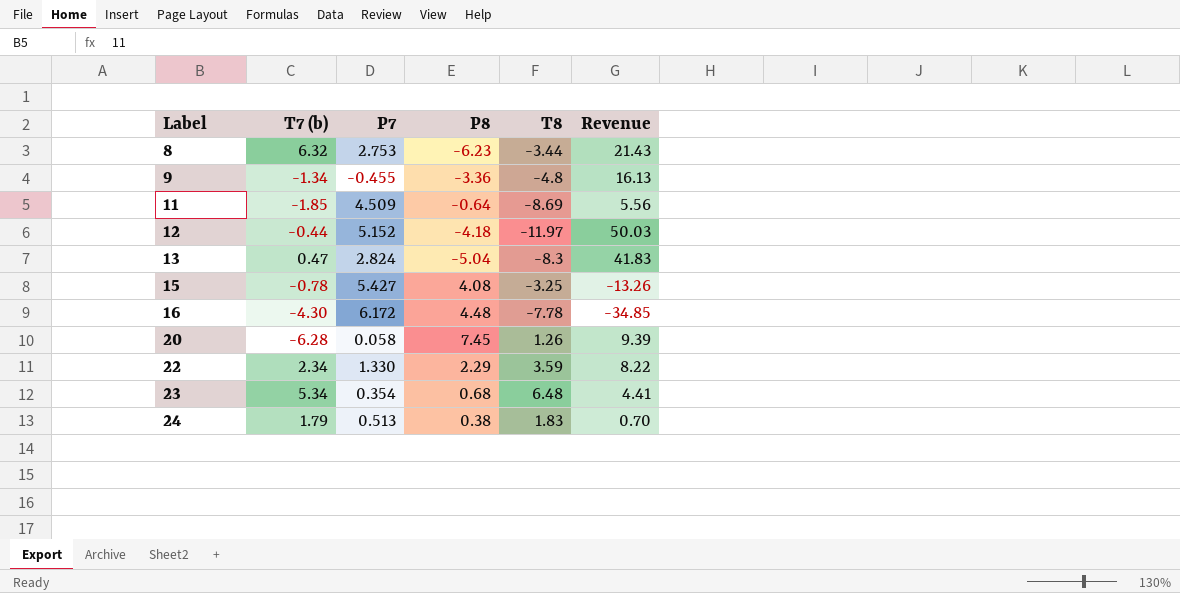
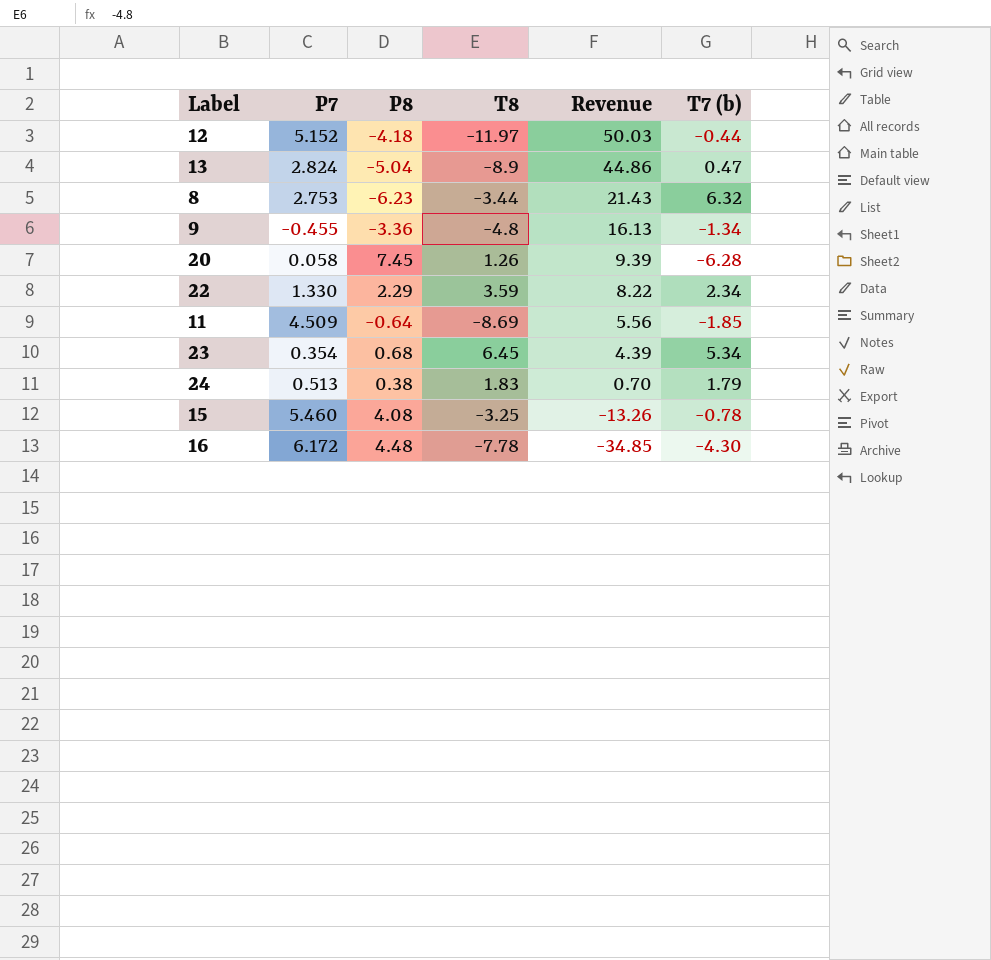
row order: Label ascending -> Revenue descending
column T7 (b) | position: 2 -> 6
13 | T8: -8.3 -> -8.9
13 | Revenue: 41.83 -> 44.86
23 | T8: 6.48 -> 6.45
23 | Revenue: 4.41 -> 4.39
15 | P7: 5.427 -> 5.460

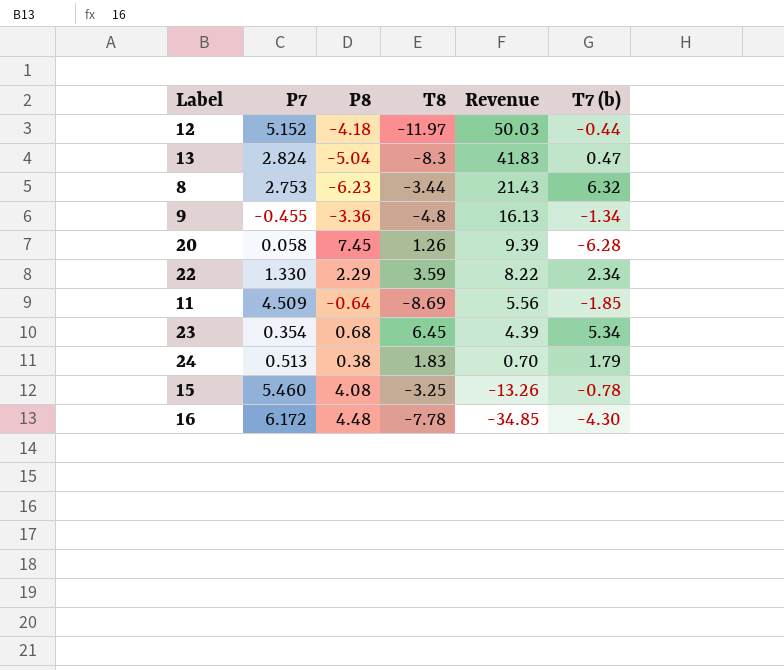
13 | T8: -8.9 -> -8.3
13 | Revenue: 44.86 -> 41.83

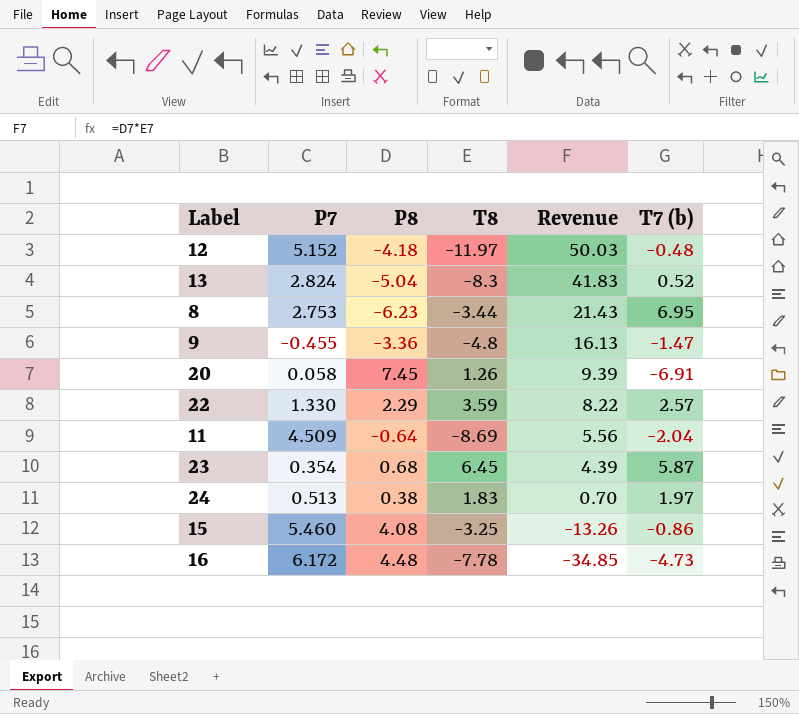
12 | T7 (b): -0.44 -> -0.48
13 | T7 (b): 0.47 -> 0.52
8 | T7 (b): 6.32 -> 6.95
9 | T7 (b): -1.34 -> -1.47
20 | T7 (b): -6.28 -> -6.91
22 | T7 (b): 2.34 -> 2.57
11 | T7 (b): -1.85 -> -2.04
23 | T7 (b): 5.34 -> 5.87
24 | T7 (b): 1.79 -> 1.97
15 | T7 (b): -0.78 -> -0.86
16 | T7 (b): -4.30 -> -4.73

